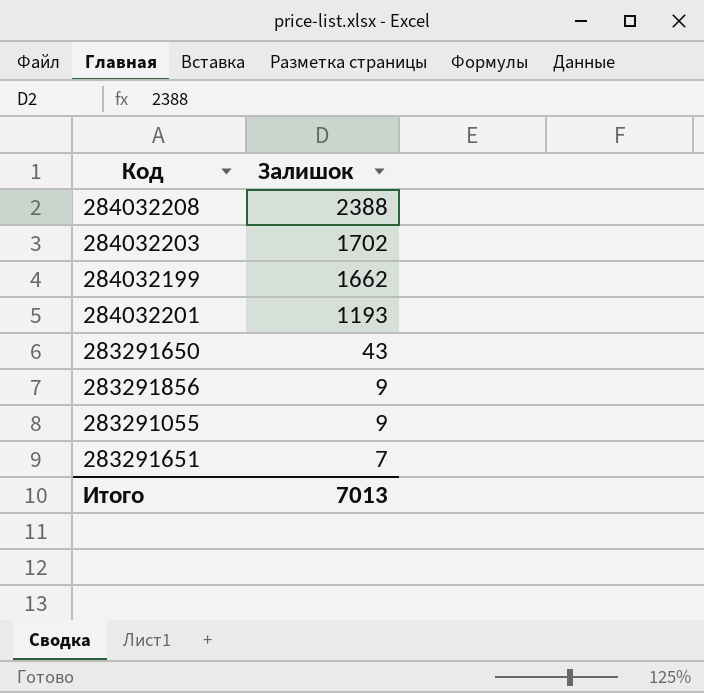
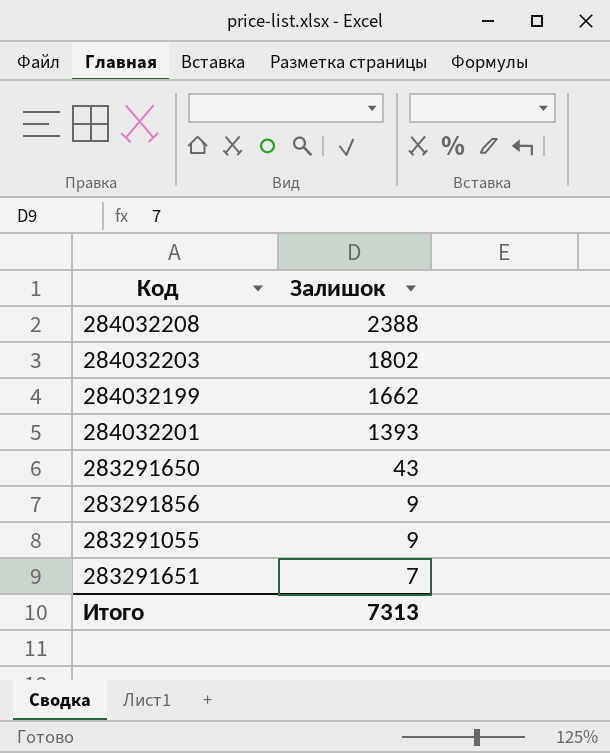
284032203 | Залишок: 1702 -> 1802
284032201 | Залишок: 1193 -> 1393
Итого | Залишок: 7013 -> 7313

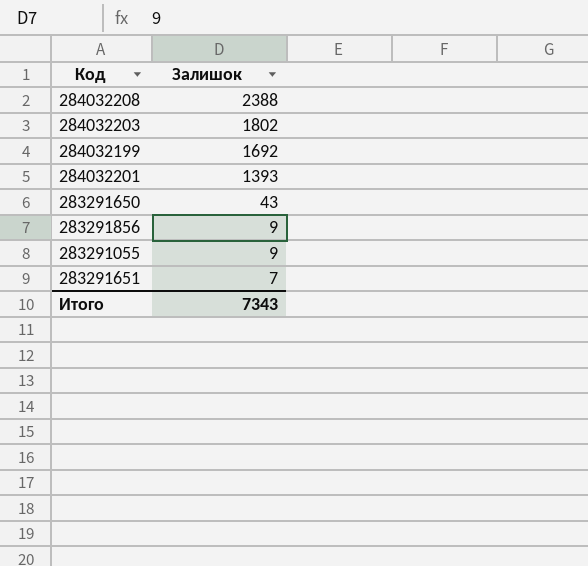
284032199 | Залишок: 1662 -> 1692
Итого | Залишок: 7313 -> 7343

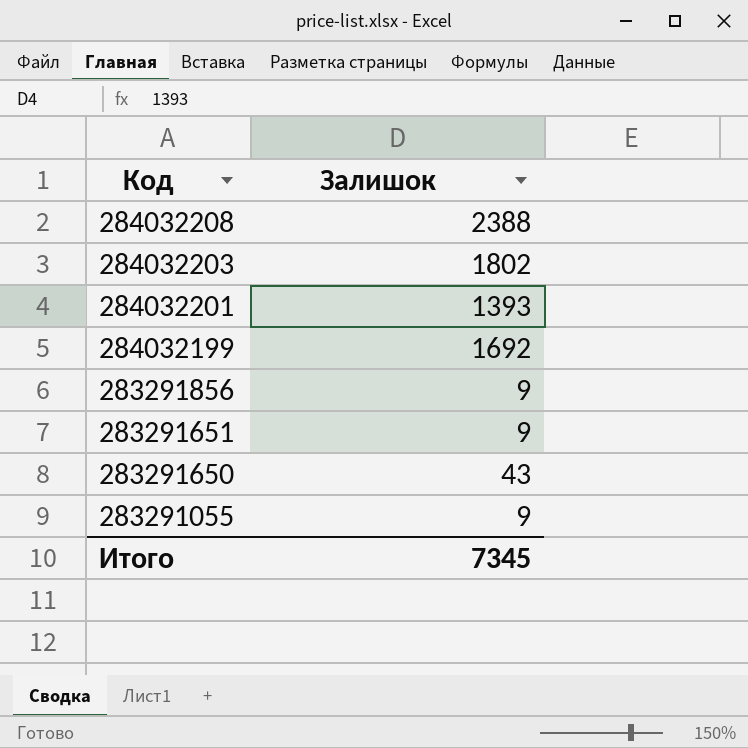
row order: Залишок descending -> Код descending
283291651 | Залишок: 7 -> 9
Итого | Залишок: 7343 -> 7345

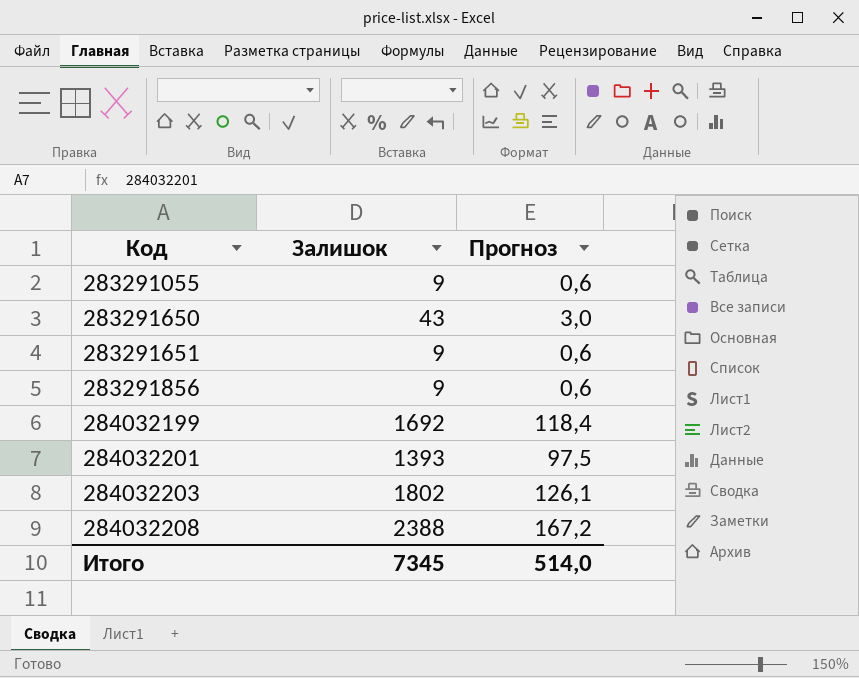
row order: Код descending -> Код ascending
column Прогноз | formula: none -> [Залишок] * 0,07

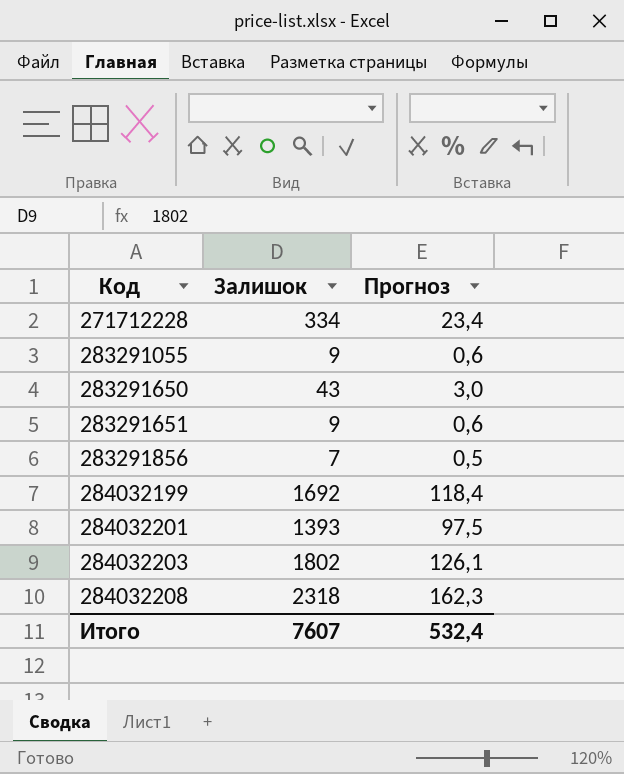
row 271712228: none -> 334 | 23,4
283291856 | Залишок: 9 -> 7
283291856 | Прогноз: 0,6 -> 0,5
284032208 | Залишок: 2388 -> 2318
284032208 | Прогноз: 167,2 -> 162,3
Итого | Залишок: 7345 -> 7607
Итого | Прогноз: 514,0 -> 532,4

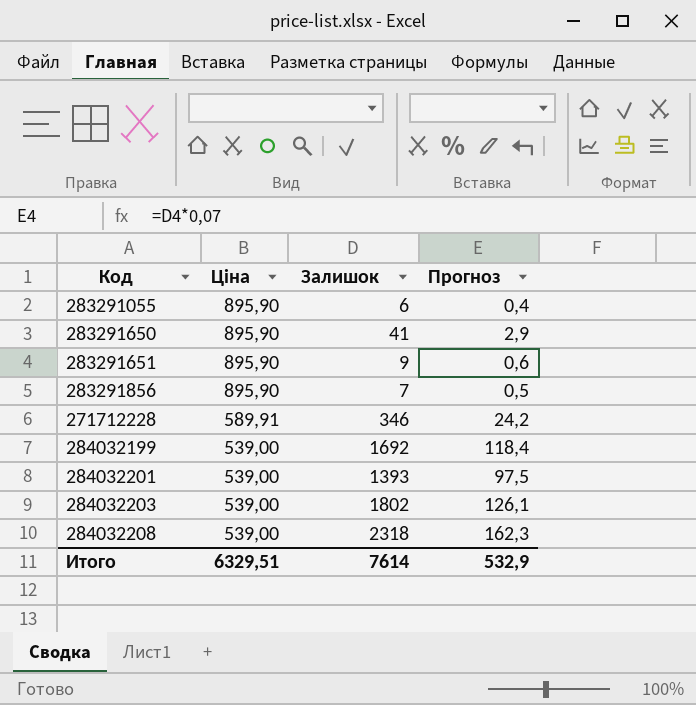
row order: Код ascending -> Ціна descending
column Ціна | position: none -> 2
283291055 | Залишок: 9 -> 6
283291055 | Прогноз: 0,6 -> 0,4
283291650 | Залишок: 43 -> 41
283291650 | Прогноз: 3,0 -> 2,9
271712228 | Залишок: 334 -> 346
271712228 | Прогноз: 23,4 -> 24,2
Итого | Залишок: 7607 -> 7614
Итого | Прогноз: 532,4 -> 532,9

